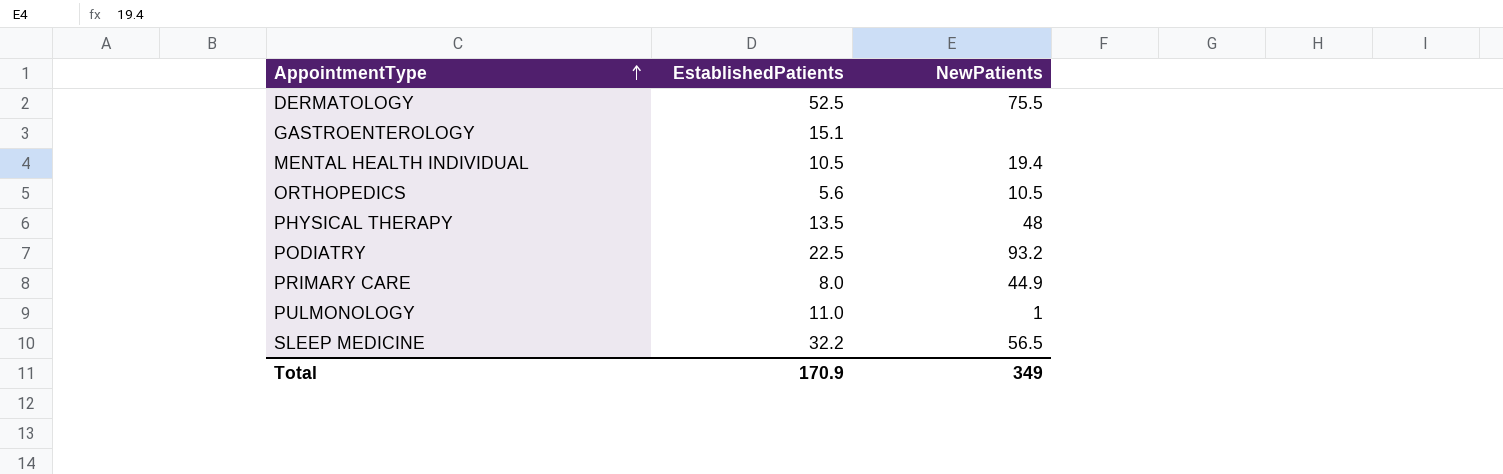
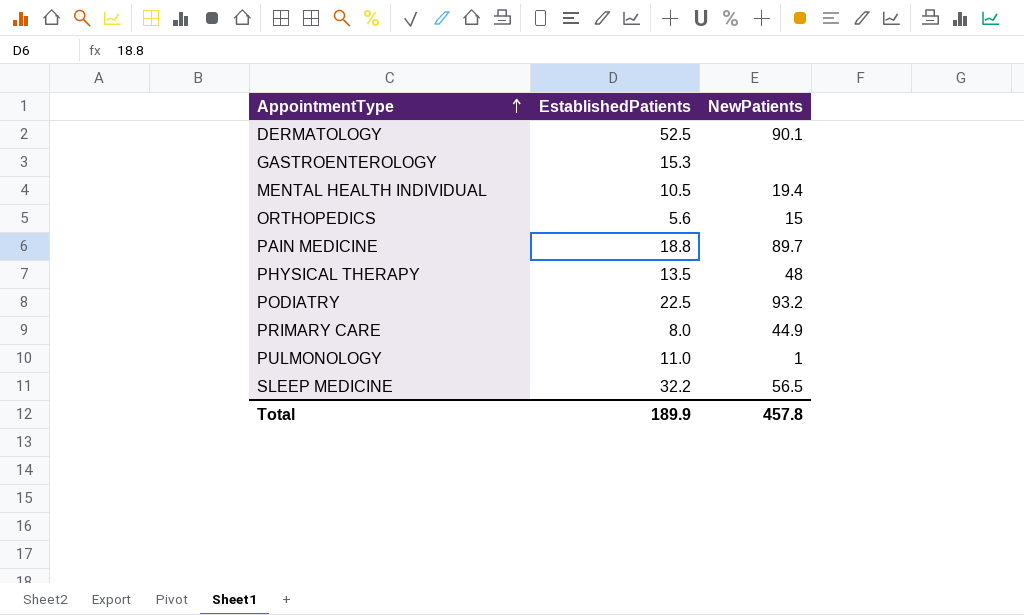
DERMATOLOGY | NewPatients: 75.5 -> 90.1
GASTROENTEROLOGY | EstablishedPatients: 15.1 -> 15.3
ORTHOPEDICS | NewPatients: 10.5 -> 15
row PAIN MEDICINE: none -> 18.8 | 89.7
Total | EstablishedPatients: 170.9 -> 189.9
Total | NewPatients: 349 -> 457.8

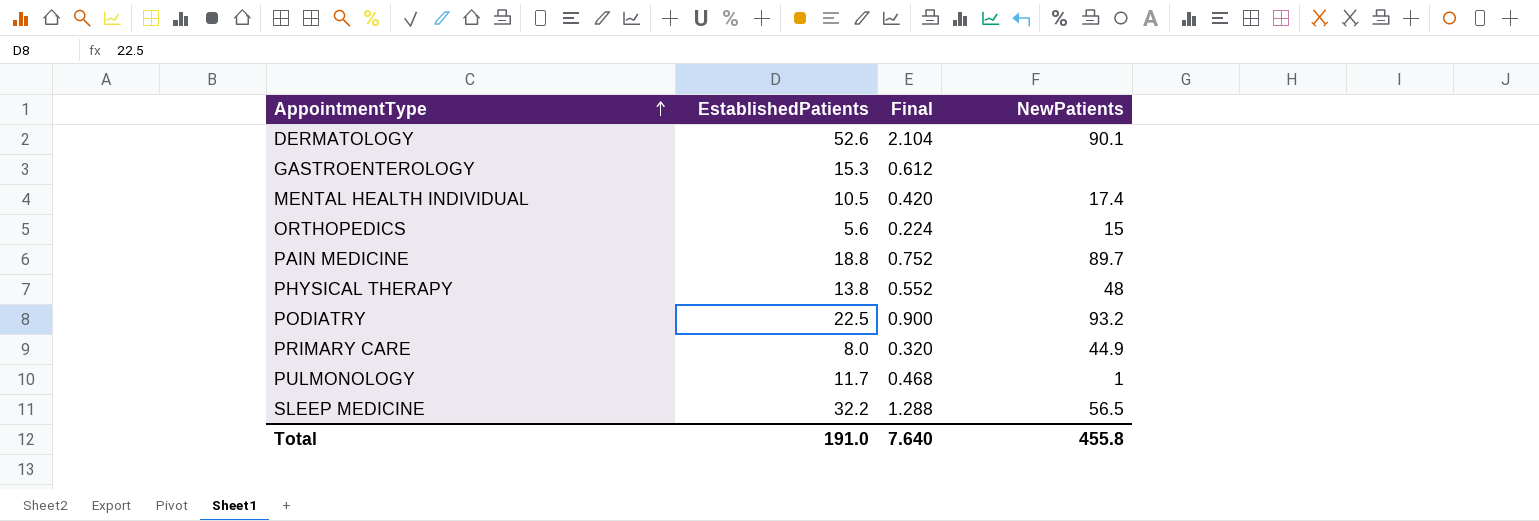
column Final | formula: none -> [EstablishedPatients] * 0.04
DERMATOLOGY | EstablishedPatients: 52.5 -> 52.6
MENTAL HEALTH INDIVIDUAL | NewPatients: 19.4 -> 17.4
PHYSICAL THERAPY | EstablishedPatients: 13.5 -> 13.8
PULMONOLOGY | EstablishedPatients: 11.0 -> 11.7
Total | EstablishedPatients: 189.9 -> 191.0
Total | NewPatients: 457.8 -> 455.8

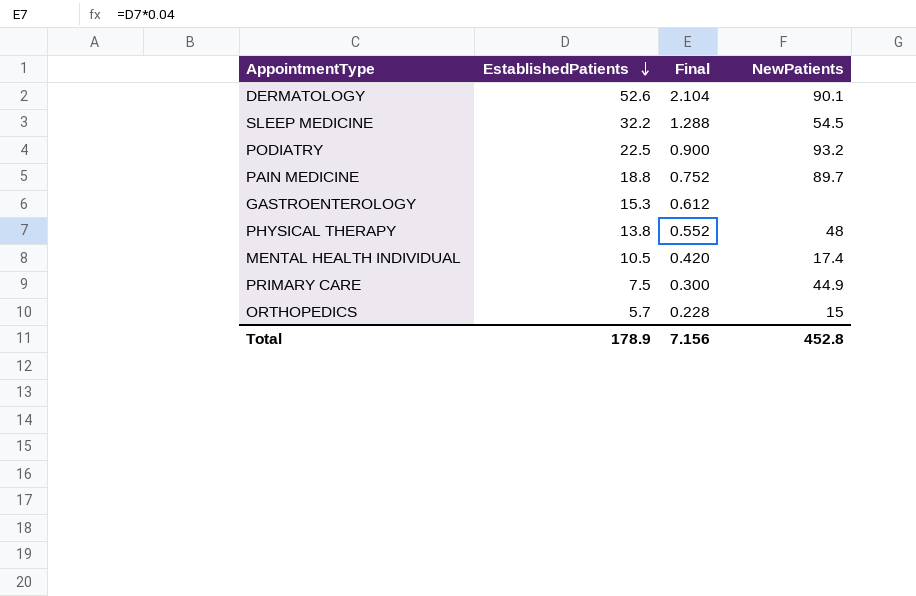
row order: AppointmentType ascending -> EstablishedPatients descending
row PULMONOLOGY: 11.7 | 0.468 | 1 -> none
SLEEP MEDICINE | NewPatients: 56.5 -> 54.5
PRIMARY CARE | EstablishedPatients: 8.0 -> 7.5
PRIMARY CARE | Final: 0.320 -> 0.300
ORTHOPEDICS | EstablishedPatients: 5.6 -> 5.7
ORTHOPEDICS | Final: 0.224 -> 0.228
Total | EstablishedPatients: 191.0 -> 178.9
Total | Final: 7.640 -> 7.156
Total | NewPatients: 455.8 -> 452.8

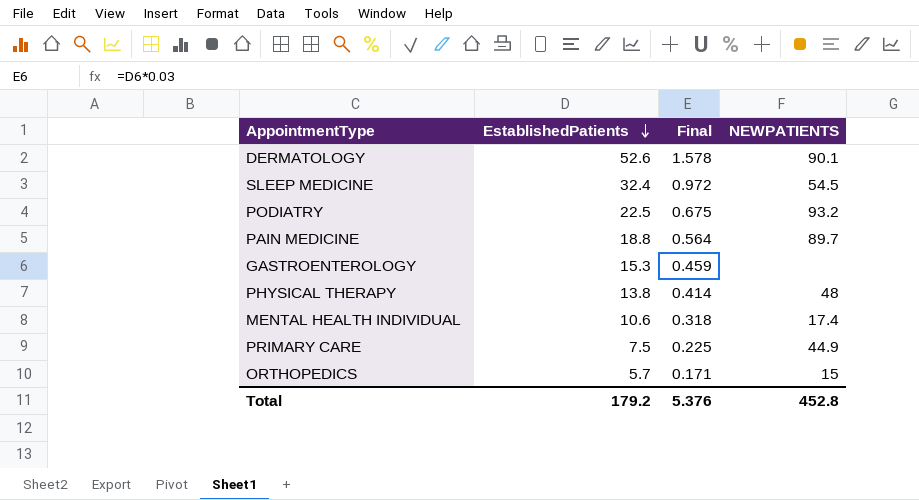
column Final | formula: [EstablishedPatients] * 0.04 -> [EstablishedPatients] * 0.03
column name: NewPatients -> NEWPATIENTS
SLEEP MEDICINE | EstablishedPatients: 32.2 -> 32.4
MENTAL HEALTH INDIVIDUAL | EstablishedPatients: 10.5 -> 10.6
Total | EstablishedPatients: 178.9 -> 179.2
Total | Final: 7.156 -> 5.376

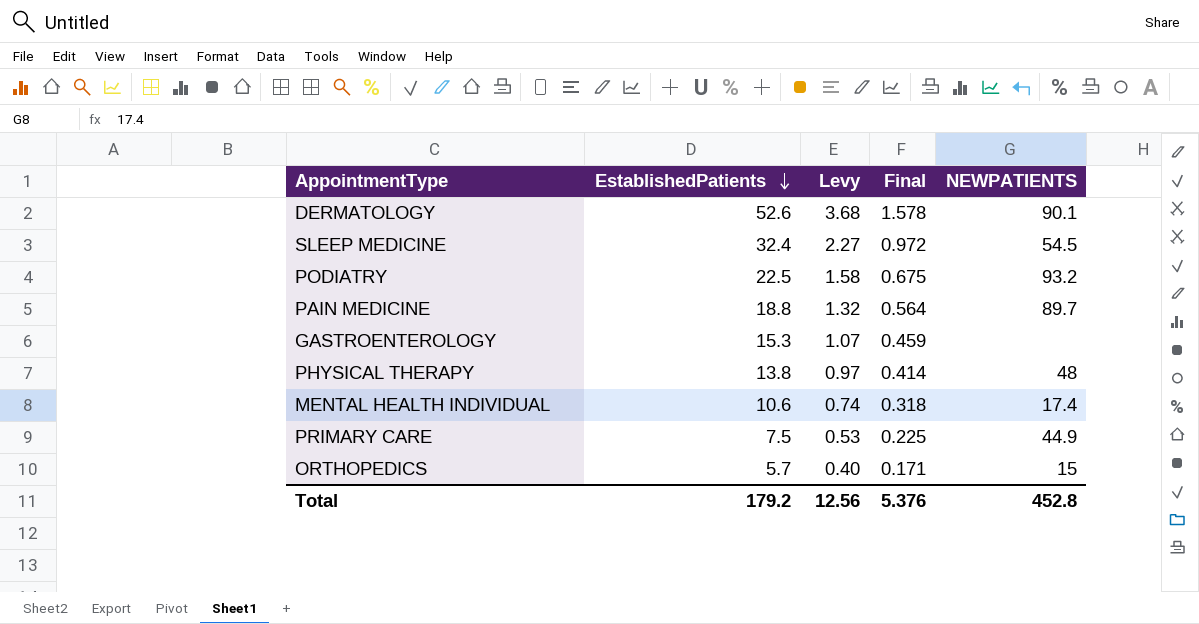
column Levy | formula: none -> [EstablishedPatients] * 0.07

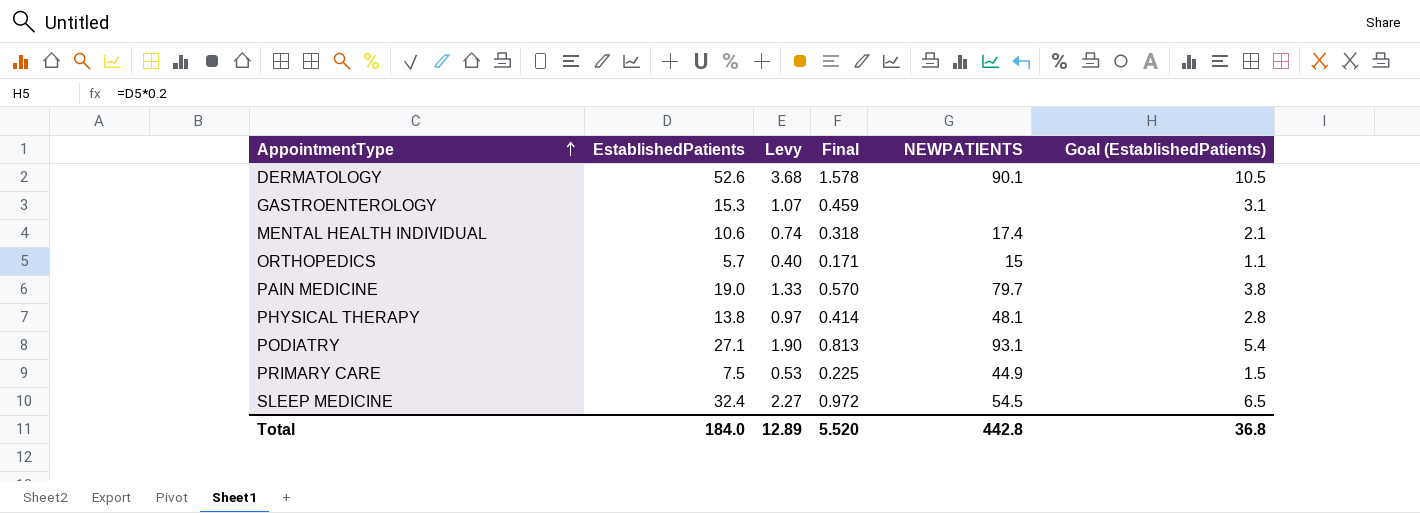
row order: EstablishedPatients descending -> AppointmentType ascending
column Goal (EstablishedPatients) | formula: none -> [EstablishedPatients] * 0.2
PAIN MEDICINE | EstablishedPatients: 18.8 -> 19.0
PAIN MEDICINE | Levy: 1.32 -> 1.33
PAIN MEDICINE | Final: 0.564 -> 0.570
PAIN MEDICINE | NEWPATIENTS: 89.7 -> 79.7
PHYSICAL THERAPY | NEWPATIENTS: 48 -> 48.1
PODIATRY | EstablishedPatients: 22.5 -> 27.1
PODIATRY | Levy: 1.58 -> 1.90
PODIATRY | Final: 0.675 -> 0.813
PODIATRY | NEWPATIENTS: 93.2 -> 93.1
Total | EstablishedPatients: 179.2 -> 184.0
Total | Levy: 12.56 -> 12.89
Total | Final: 5.376 -> 5.520
Total | NEWPATIENTS: 452.8 -> 442.8

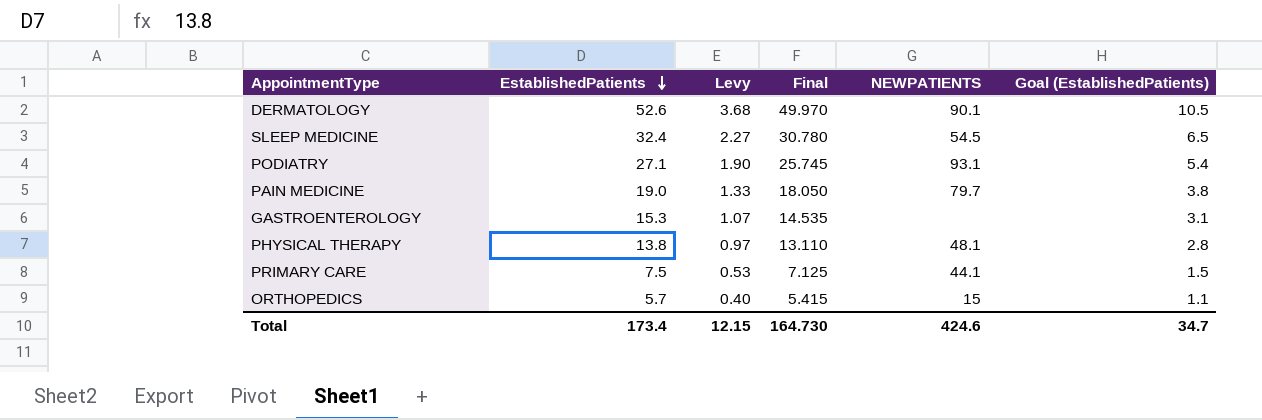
row order: AppointmentType ascending -> EstablishedPatients descending
column Final | formula: [EstablishedPatients] * 0.03 -> [EstablishedPatients] * 0.95
row MENTAL HEALTH INDIVIDUAL: 10.6 | 0.74 | 0.318 | 17.4 | 2.1 -> none
PRIMARY CARE | NEWPATIENTS: 44.9 -> 44.1
Total | EstablishedPatients: 184.0 -> 173.4
Total | Levy: 12.89 -> 12.15
Total | Final: 5.520 -> 164.730
Total | NEWPATIENTS: 442.8 -> 424.6
Total | Goal (EstablishedPatients): 36.8 -> 34.7

